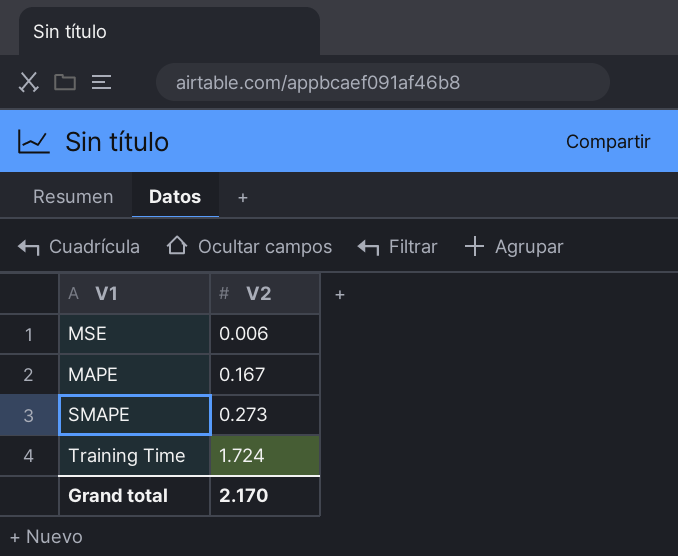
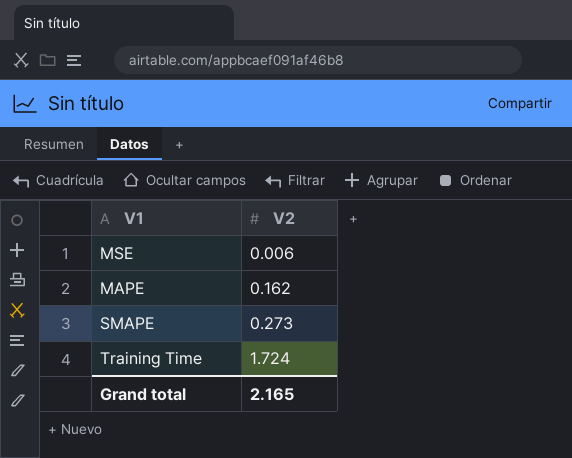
MAPE | V2: 0.167 -> 0.162
Grand total | V2: 2.170 -> 2.165

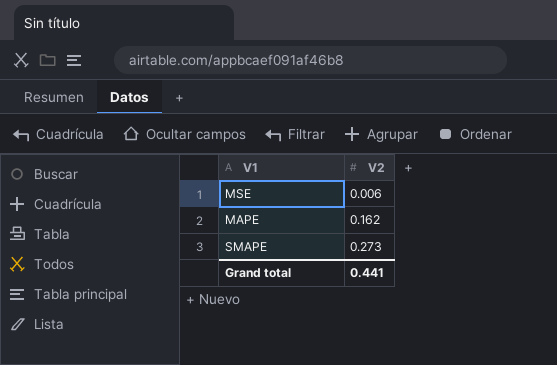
row Training Time: 1.724 -> none
Grand total | V2: 2.165 -> 0.441

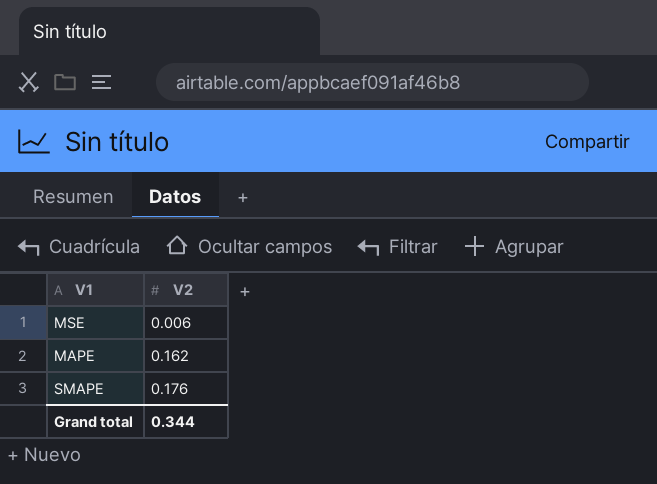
SMAPE | V2: 0.273 -> 0.176
Grand total | V2: 0.441 -> 0.344

